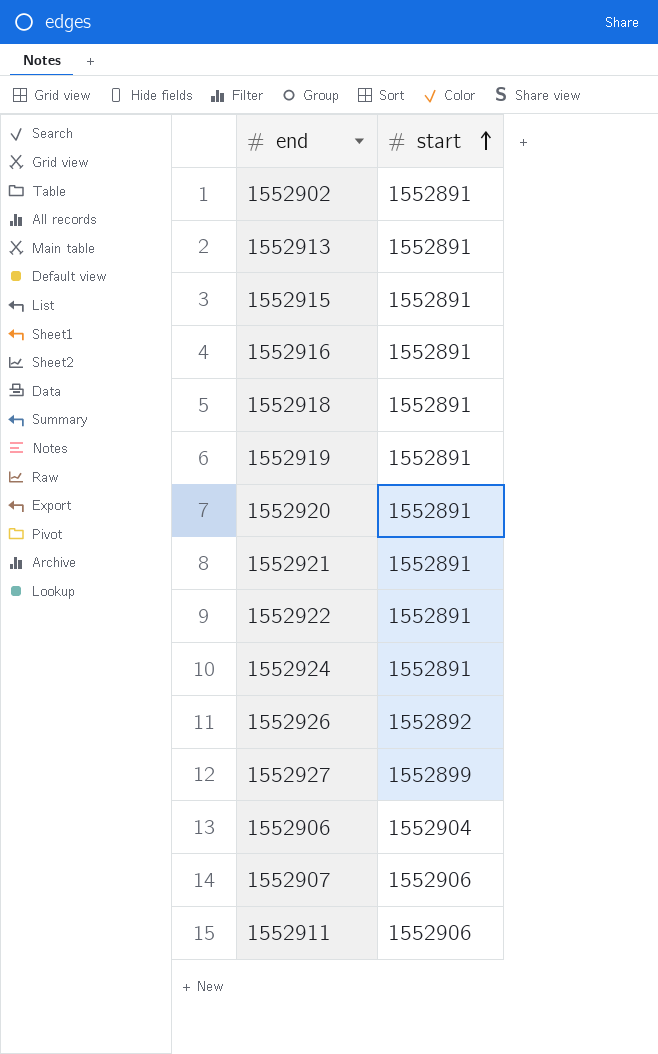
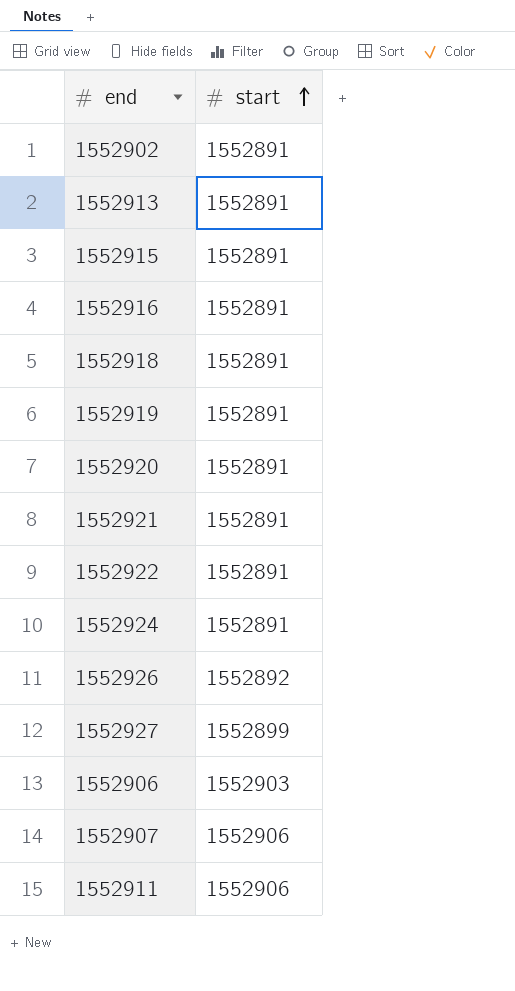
1552906 | start: 1552904 -> 1552903

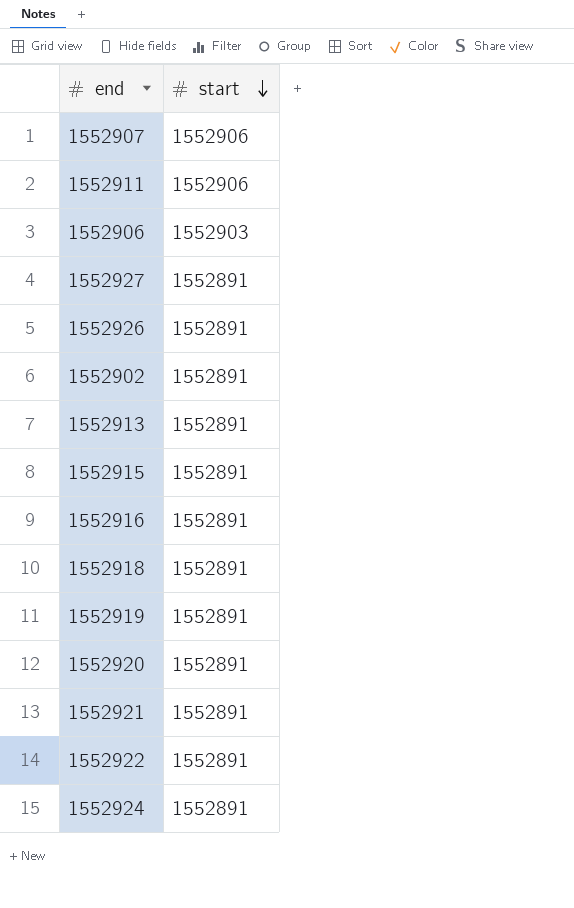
row order: start ascending -> start descending
1552927 | start: 1552899 -> 1552891
1552926 | start: 1552892 -> 1552891

